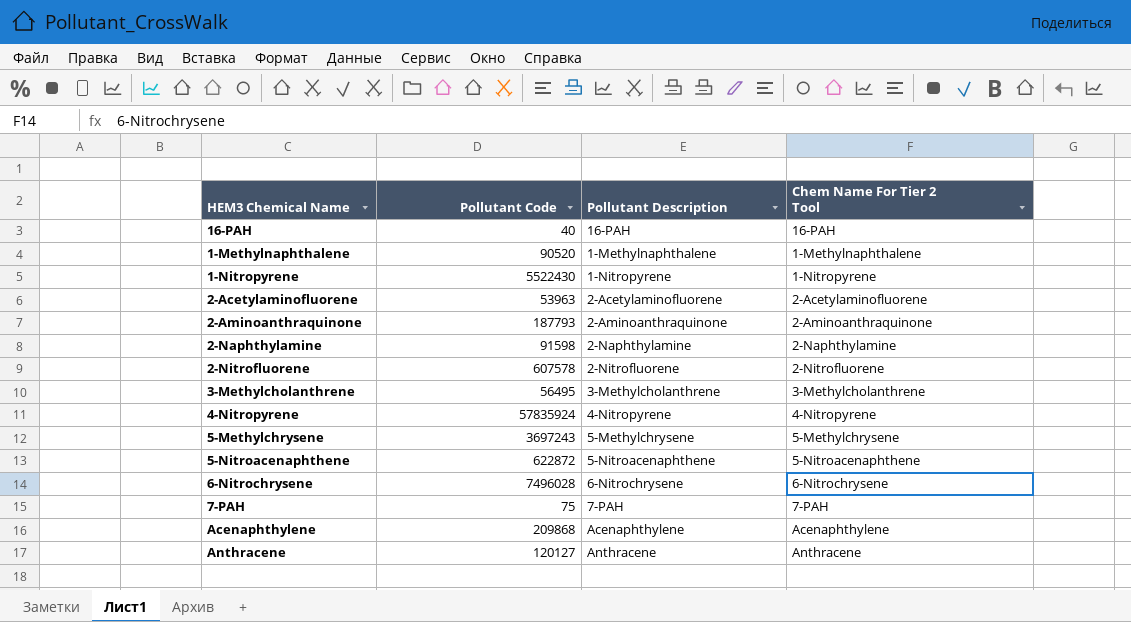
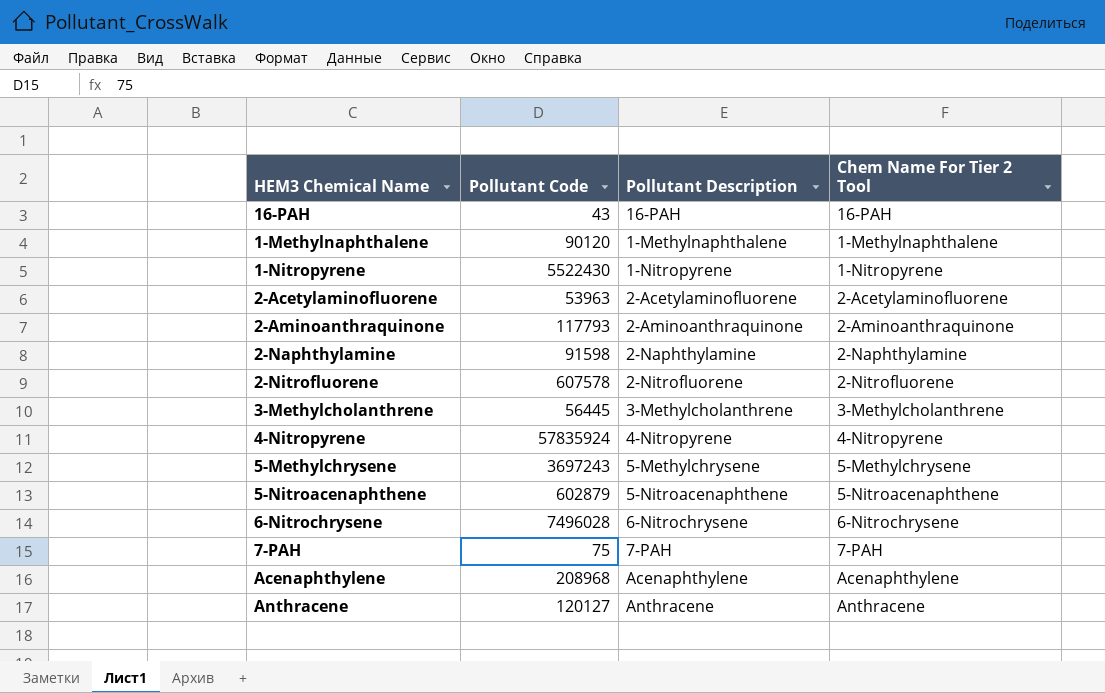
16-PAH | Pollutant Code: 40 -> 43
1-Methylnaphthalene | Pollutant Code: 90520 -> 90120
2-Aminoanthraquinone | Pollutant Code: 187793 -> 117793
3-Methylcholanthrene | Pollutant Code: 56495 -> 56445
5-Nitroacenaphthene | Pollutant Code: 622872 -> 602879
Acenaphthylene | Pollutant Code: 209868 -> 208968

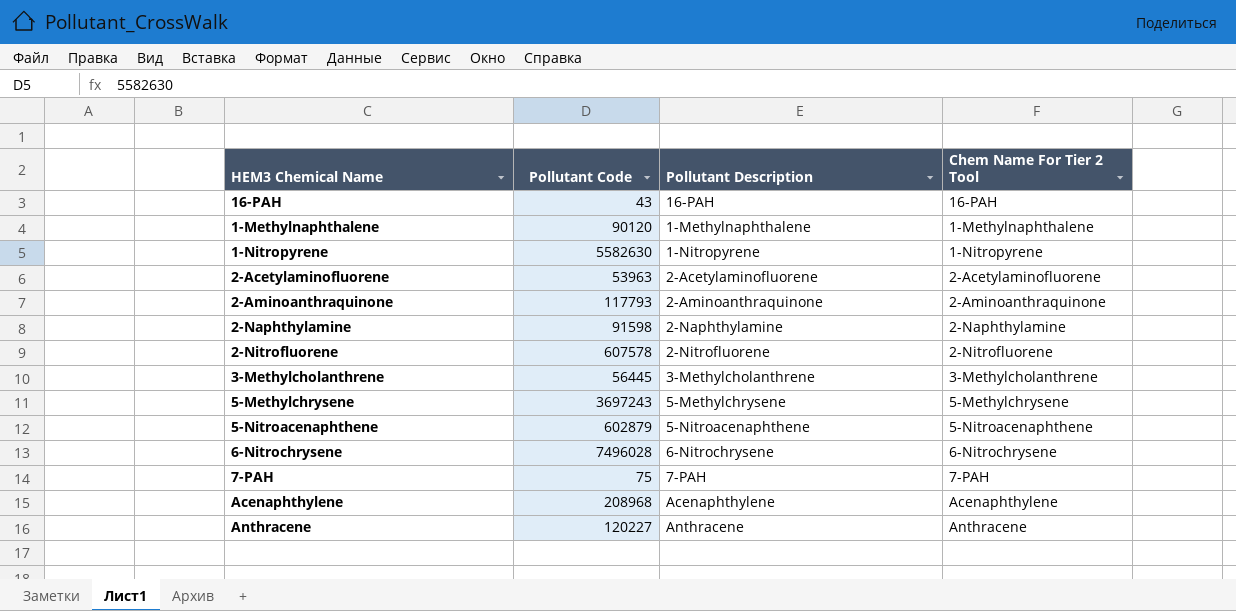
row 4-Nitropyrene: 57835924 | 4-Nitropyrene | 4-Nitropyrene -> none
1-Nitropyrene | Pollutant Code: 5522430 -> 5582630
Anthracene | Pollutant Code: 120127 -> 120227

